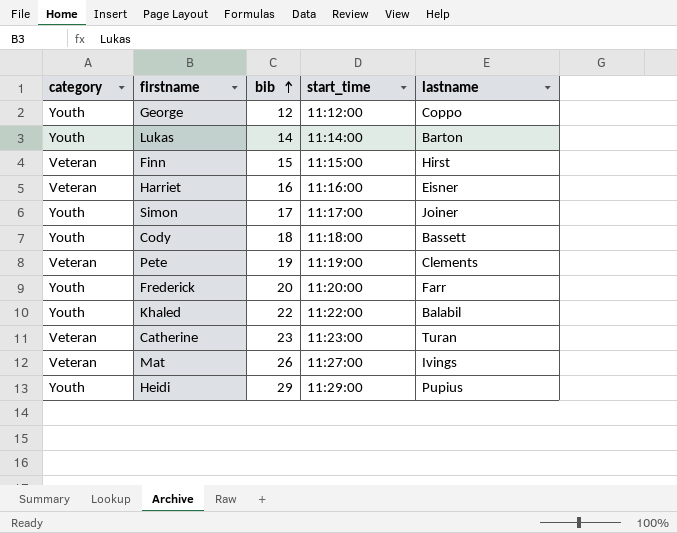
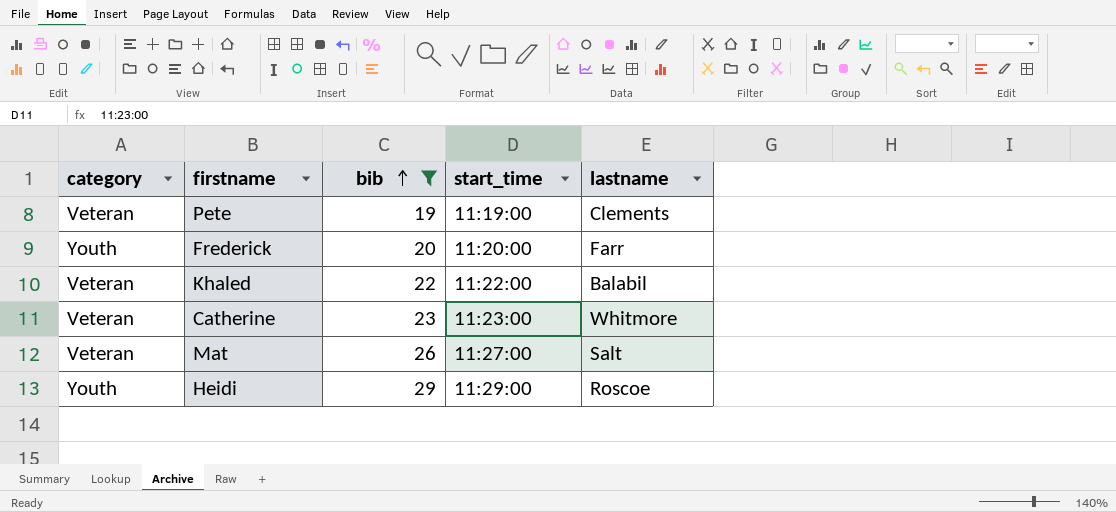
filter: none -> bib >= 19
Khaled | category: Youth -> Veteran
Catherine | lastname: Turan -> Whitmore
Mat | lastname: Ivings -> Salt
Heidi | lastname: Pupius -> Roscoe

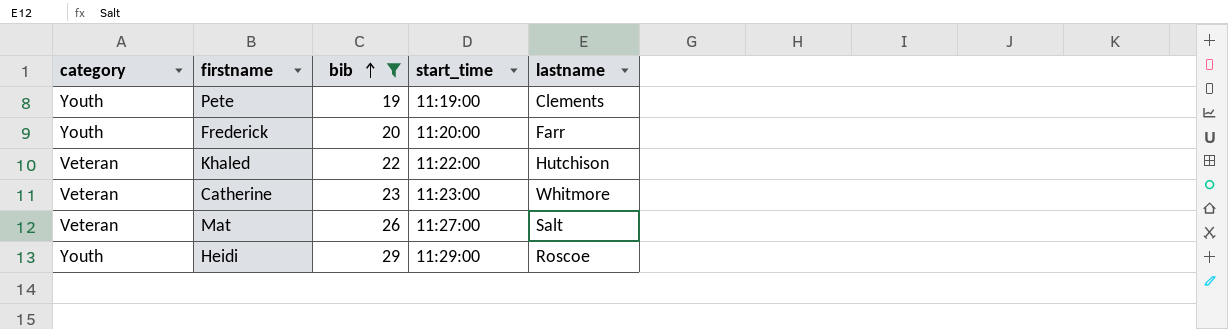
Pete | category: Veteran -> Youth
Khaled | lastname: Balabil -> Hutchison

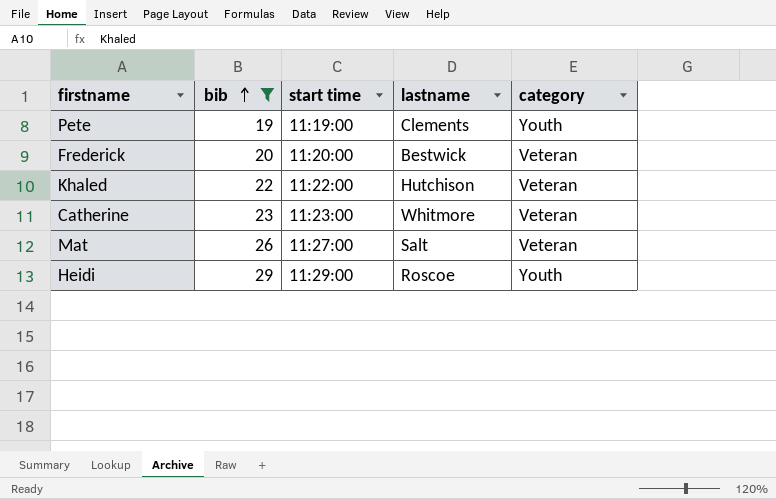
column name: start_time -> start time
column category | position: 1 -> 5
Frederick | lastname: Farr -> Bestwick
Frederick | category: Youth -> Veteran

